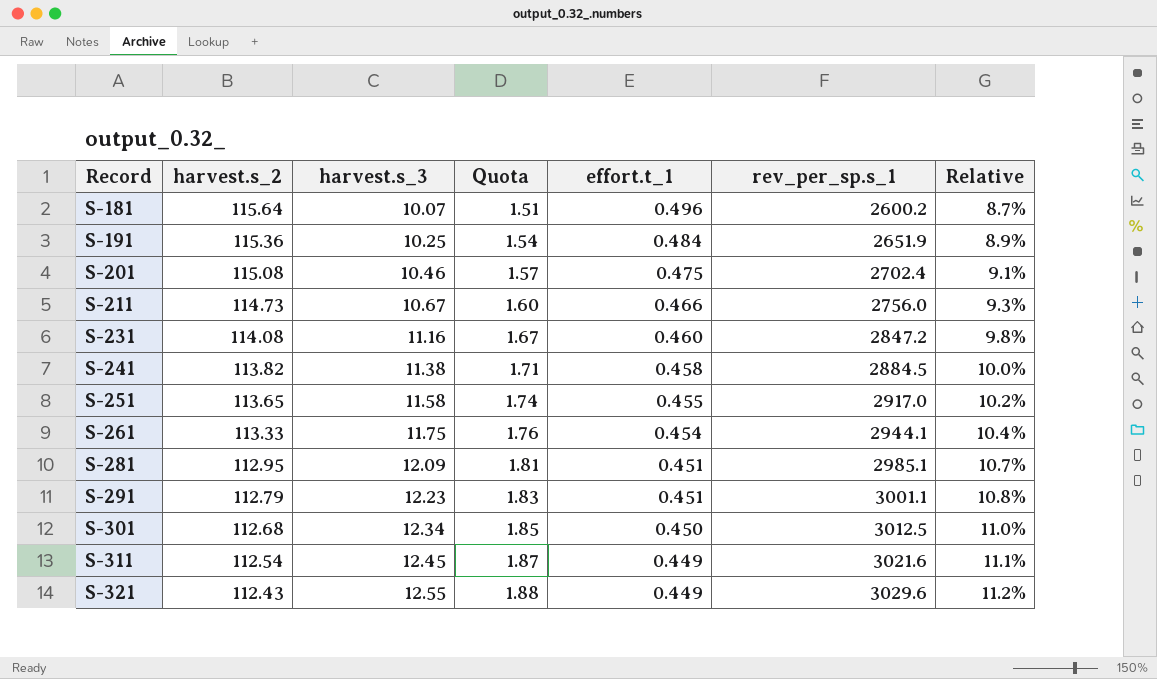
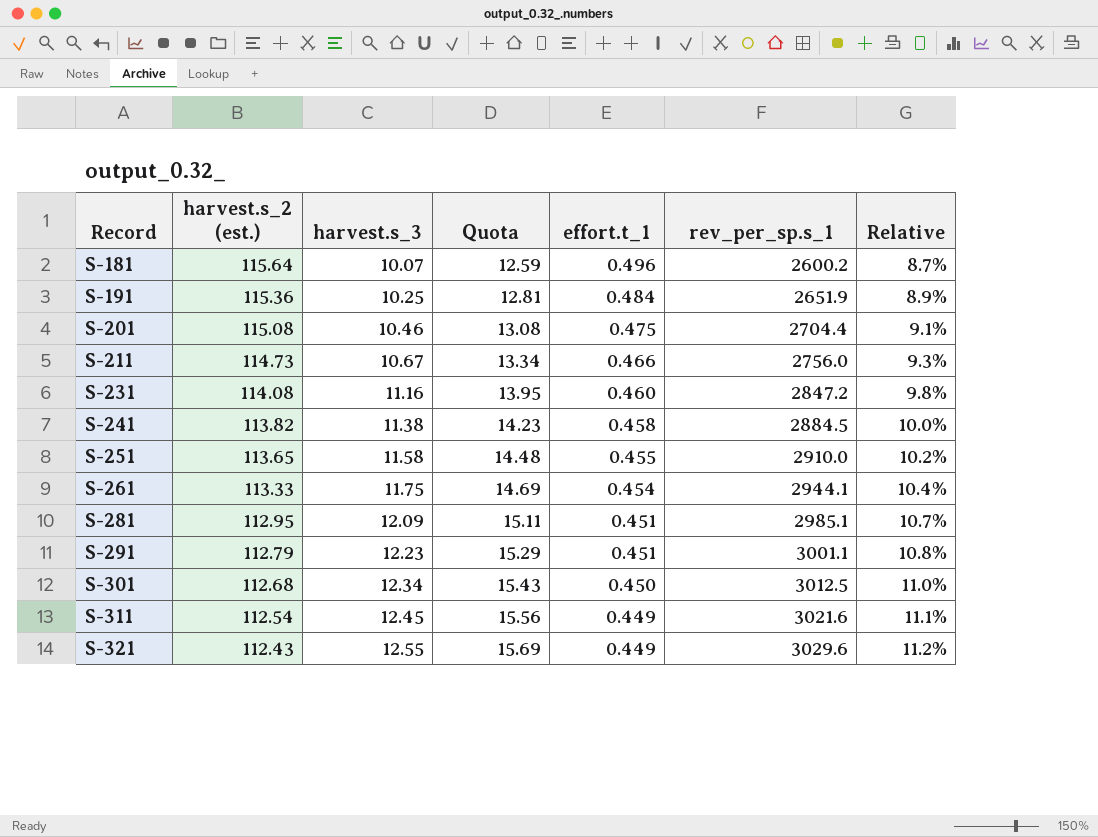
column name: harvest.s_2 -> harvest.s_2 (est.)
column Quota | formula: [harvest.s_3] * 0.15 -> [harvest.s_3] * 1.25
S-201 | rev_per_sp.s_1: 2702.4 -> 2704.4
S-251 | rev_per_sp.s_1: 2917.0 -> 2910.0

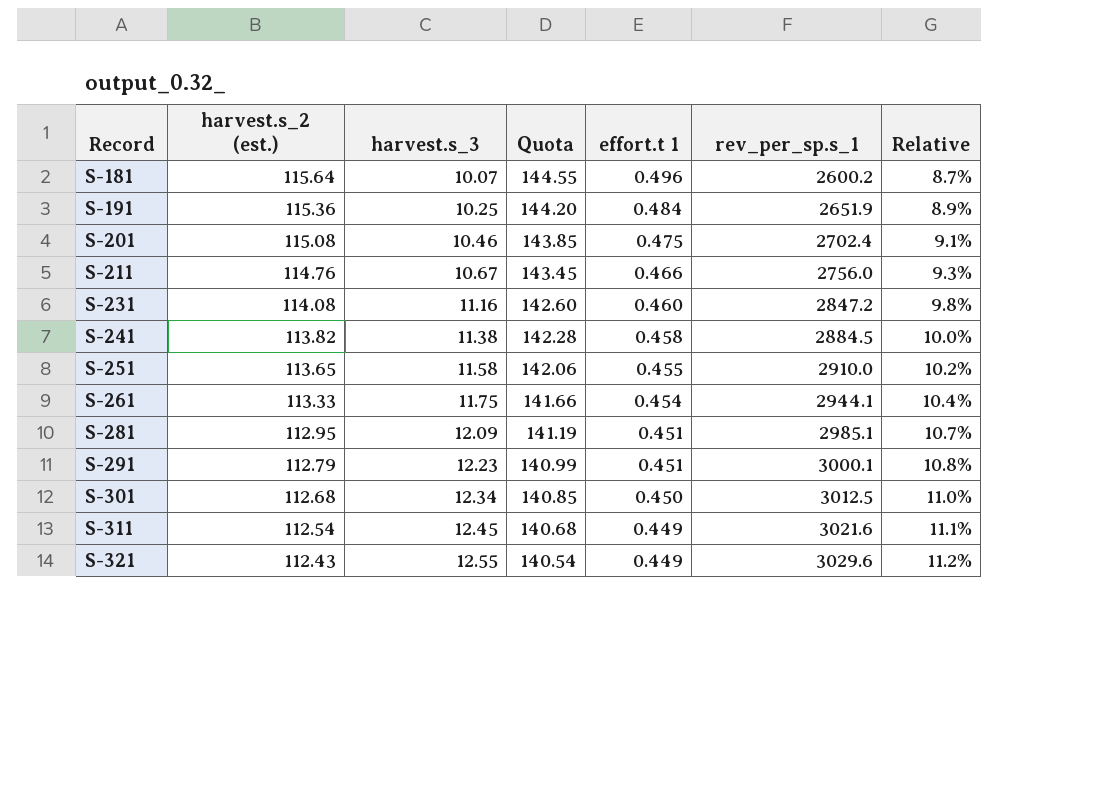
column Quota | formula: [harvest.s_3] * 1.25 -> [harvest.s_2 (est.)] * 1.25
column name: effort.t_1 -> effort.t 1
S-201 | rev_per_sp.s_1: 2704.4 -> 2702.4
S-211 | harvest.s_2 (est.): 114.73 -> 114.76
S-291 | rev_per_sp.s_1: 3001.1 -> 3000.1

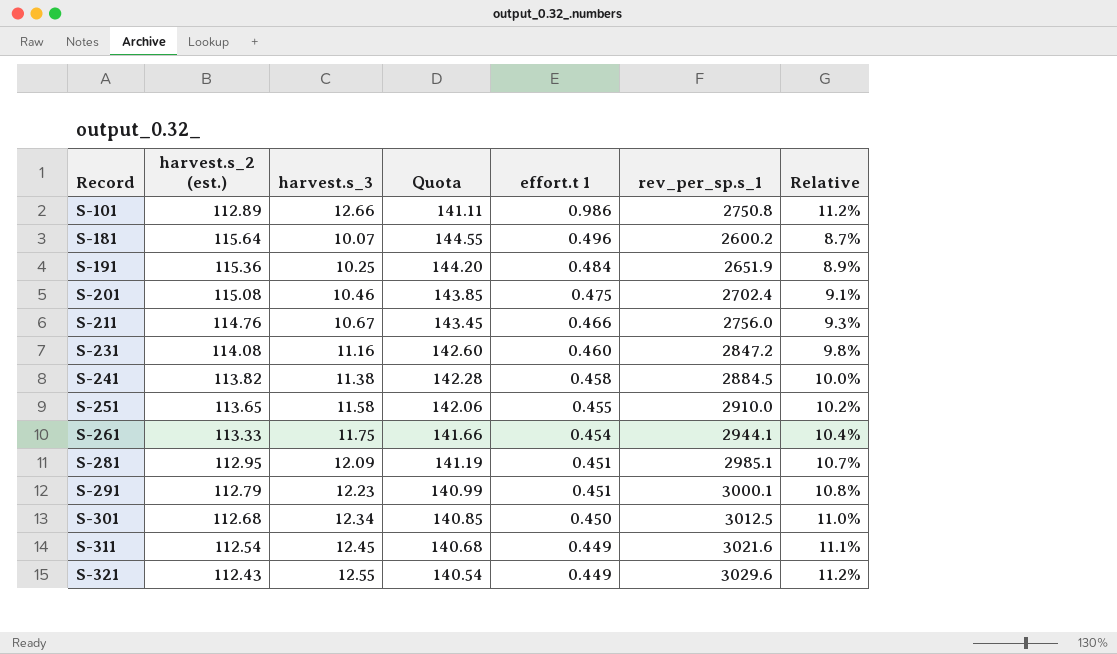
row S-101: none -> 112.89 | 12.66 | 141.11 | 0.986 | 2750.8 | 11.2%

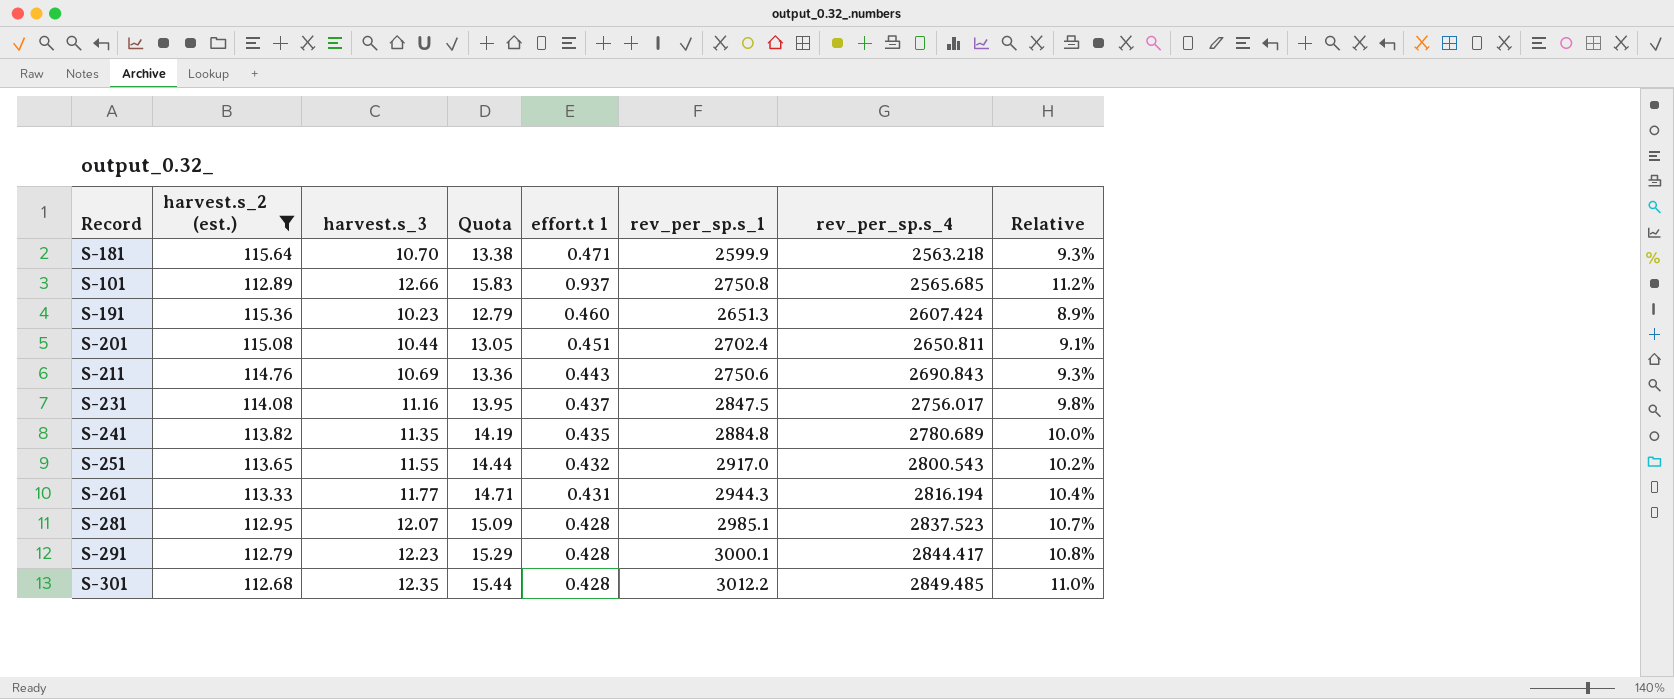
filter: none -> harvest.s_2 (est.) >= 112.68
row order: Record ascending -> rev_per_sp.s_4 ascending
column Quota | formula: [harvest.s_2 (est.)] * 1.25 -> [harvest.s_3] * 1.25
column rev_per_sp.s_4 | position: none -> 7
S-181 | harvest.s_3: 10.07 -> 10.70
S-181 | effort.t 1: 0.496 -> 0.471
S-181 | rev_per_sp.s_1: 2600.2 -> 2599.9
S-181 | Relative: 8.7% -> 9.3%
S-101 | effort.t 1: 0.986 -> 0.937
S-191 | harvest.s_3: 10.25 -> 10.23
S-191 | effort.t 1: 0.484 -> 0.460
S-191 | rev_per_sp.s_1: 2651.9 -> 2651.3
S-201 | harvest.s_3: 10.46 -> 10.44
S-201 | effort.t 1: 0.475 -> 0.451
S-211 | harvest.s_3: 10.67 -> 10.69
S-211 | effort.t 1: 0.466 -> 0.443
S-211 | rev_per_sp.s_1: 2756.0 -> 2750.6
S-231 | effort.t 1: 0.460 -> 0.437
S-231 | rev_per_sp.s_1: 2847.2 -> 2847.5
S-241 | harvest.s_3: 11.38 -> 11.35
S-241 | effort.t 1: 0.458 -> 0.435
S-241 | rev_per_sp.s_1: 2884.5 -> 2884.8
S-251 | harvest.s_3: 11.58 -> 11.55
S-251 | effort.t 1: 0.455 -> 0.432
S-251 | rev_per_sp.s_1: 2910.0 -> 2917.0
S-261 | harvest.s_3: 11.75 -> 11.77
S-261 | effort.t 1: 0.454 -> 0.431
S-261 | rev_per_sp.s_1: 2944.1 -> 2944.3
S-281 | harvest.s_3: 12.09 -> 12.07
S-281 | effort.t 1: 0.451 -> 0.428
S-291 | effort.t 1: 0.451 -> 0.428
S-301 | harvest.s_3: 12.34 -> 12.35
S-301 | effort.t 1: 0.450 -> 0.428
S-301 | rev_per_sp.s_1: 3012.5 -> 3012.2

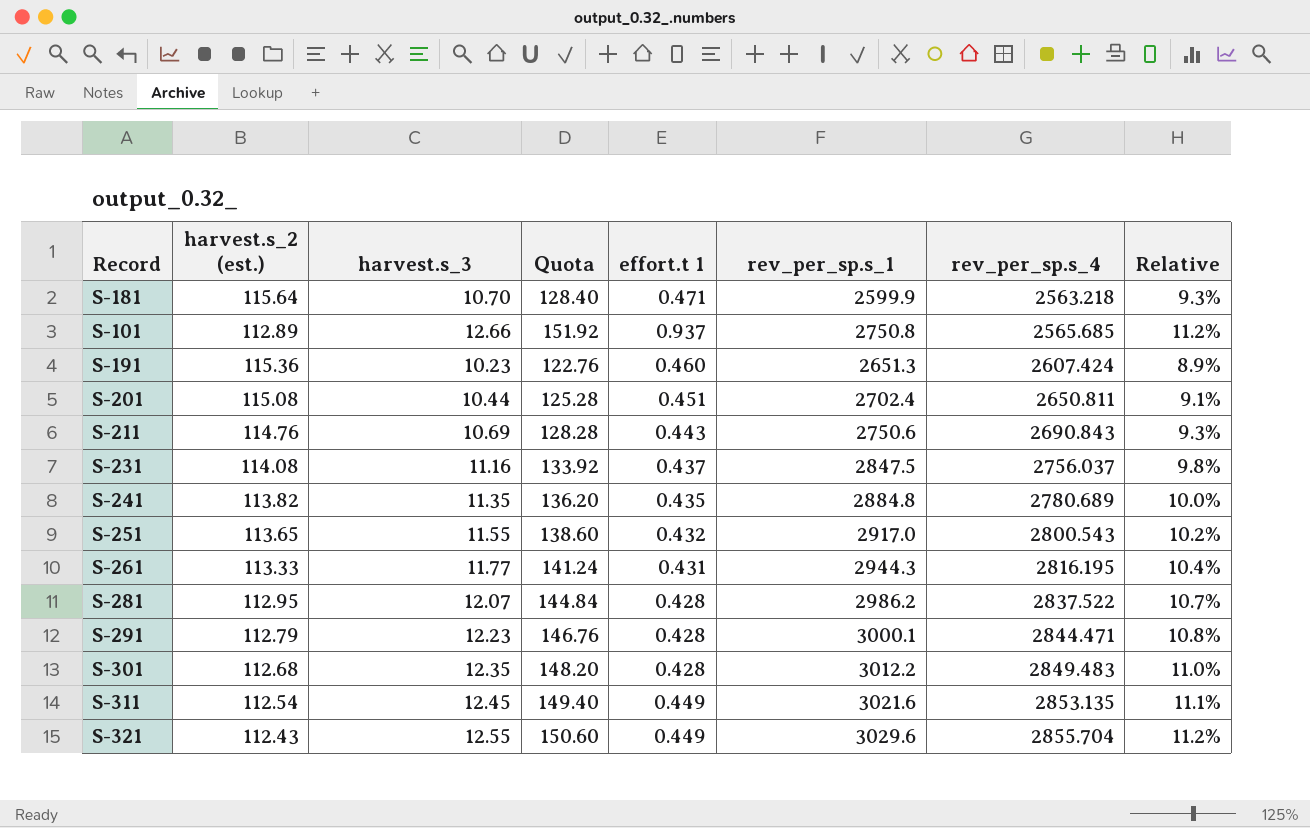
filter: harvest.s_2 (est.) >= 112.68 -> none
column Quota | formula: [harvest.s_3] * 1.25 -> [harvest.s_3] * 12
S-231 | rev_per_sp.s_4: 2756.017 -> 2756.037
S-261 | rev_per_sp.s_4: 2816.194 -> 2816.195
S-281 | rev_per_sp.s_1: 2985.1 -> 2986.2
S-281 | rev_per_sp.s_4: 2837.523 -> 2837.522
S-291 | rev_per_sp.s_4: 2844.417 -> 2844.471
S-301 | rev_per_sp.s_4: 2849.485 -> 2849.483

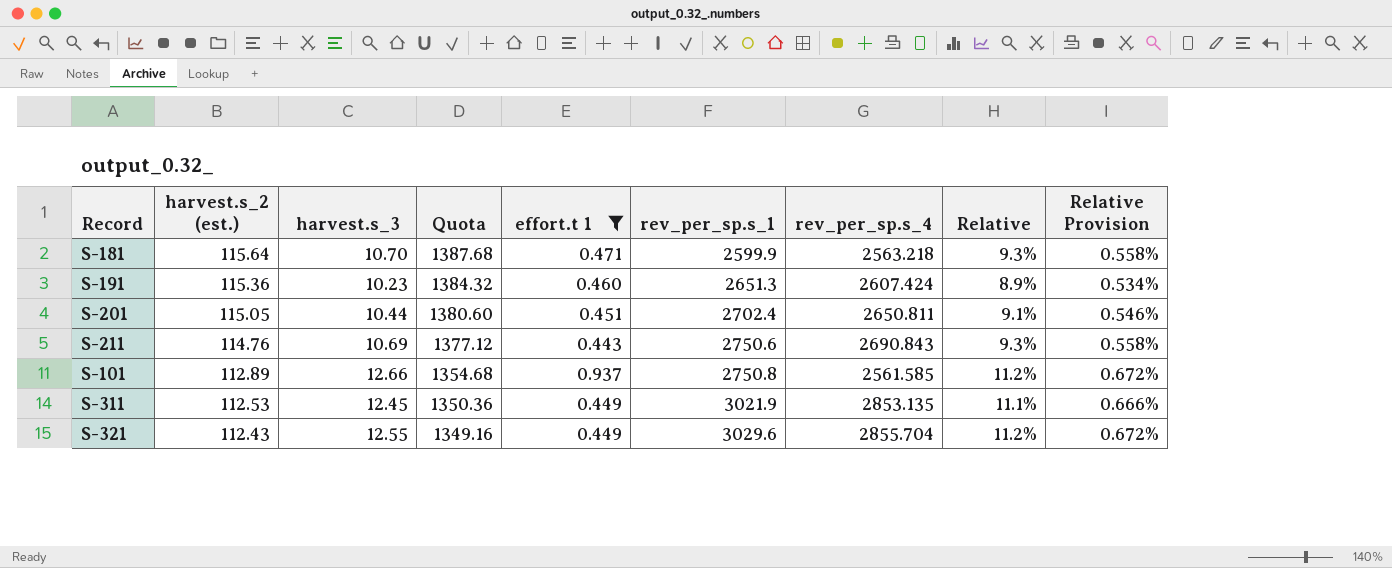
filter: none -> effort.t 1 >= 0.443
row order: rev_per_sp.s_4 ascending -> harvest.s_2 (est.) descending
column Quota | formula: [harvest.s_3] * 12 -> [harvest.s_2 (est.)] * 12
column Relative Provision | formula: none -> [Relative] * 0.06
S-201 | harvest.s_2 (est.): 115.08 -> 115.05
S-101 | rev_per_sp.s_4: 2565.685 -> 2561.585
S-311 | harvest.s_2 (est.): 112.54 -> 112.53
S-311 | rev_per_sp.s_1: 3021.6 -> 3021.9

